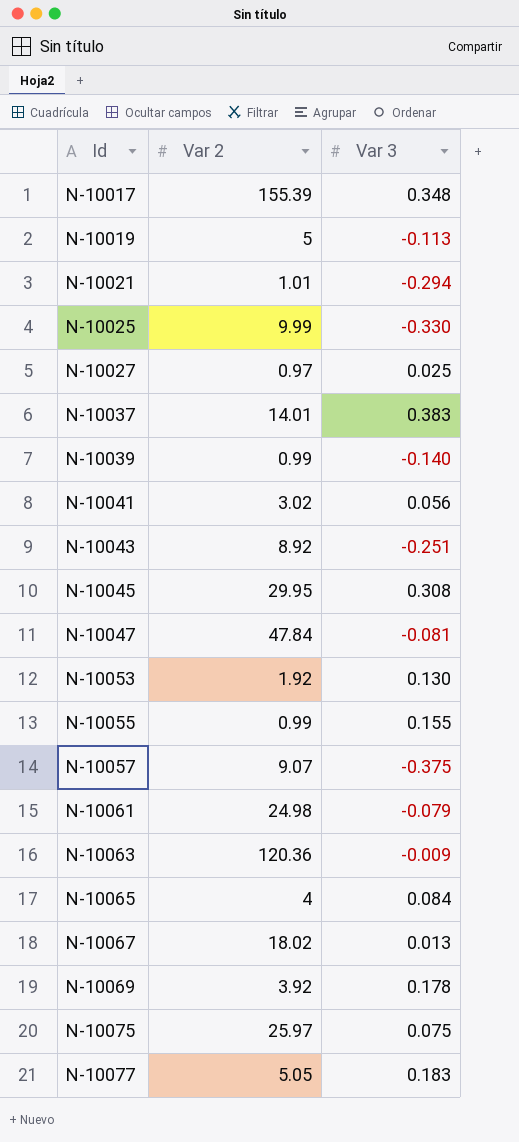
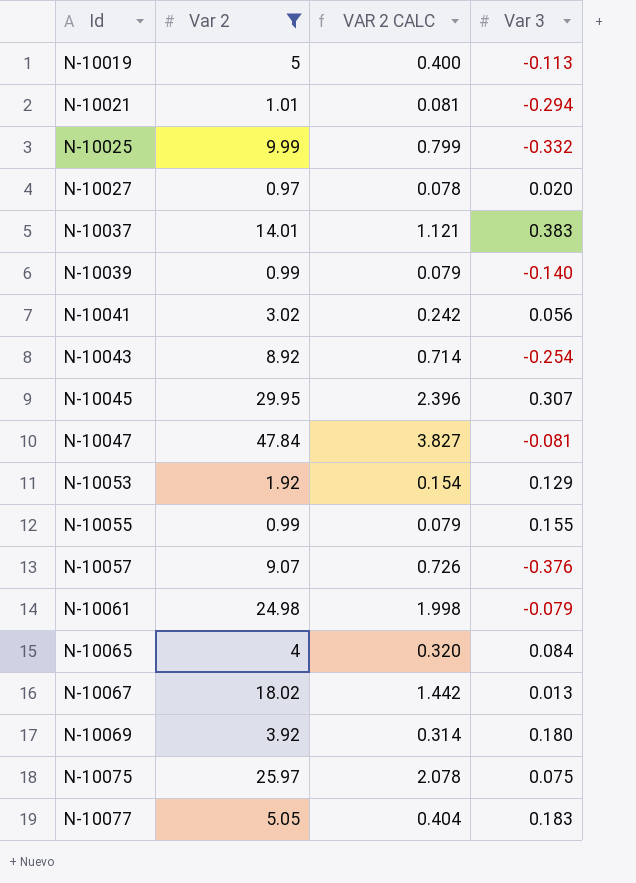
filter: none -> Var 2 <= 47.84
column VAR 2 CALC | formula: none -> [Var 2] * 0.08
N-10025 | Var 3: -0.330 -> -0.332
N-10027 | Var 3: 0.025 -> 0.020
N-10043 | Var 3: -0.251 -> -0.254
N-10045 | Var 3: 0.308 -> 0.307
N-10053 | Var 3: 0.130 -> 0.129
N-10057 | Var 3: -0.375 -> -0.376
N-10069 | Var 3: 0.178 -> 0.180

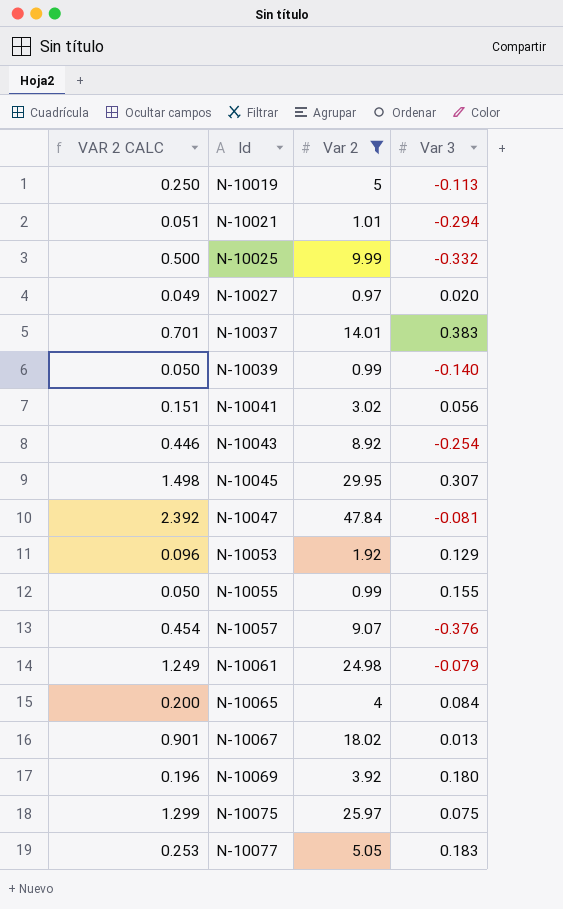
column VAR 2 CALC | formula: [Var 2] * 0.08 -> [Var 2] * 0.05
column VAR 2 CALC | position: 3 -> 1

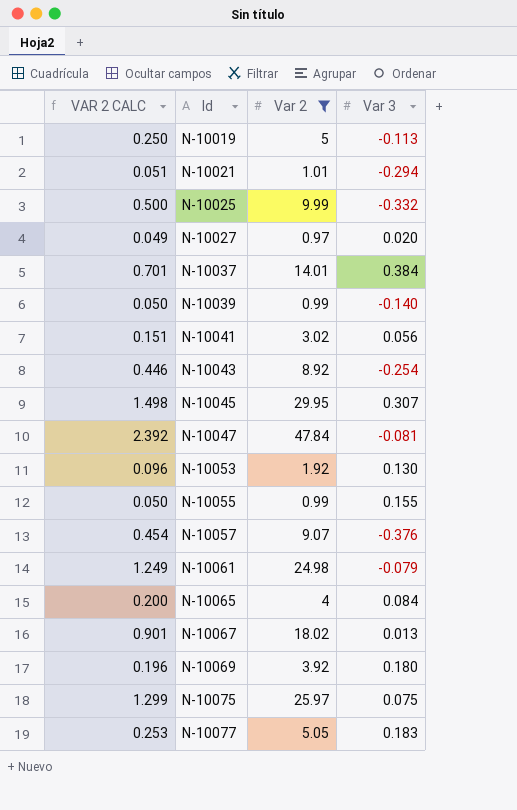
N-10037 | Var 3: 0.383 -> 0.384
N-10053 | Var 3: 0.129 -> 0.130

